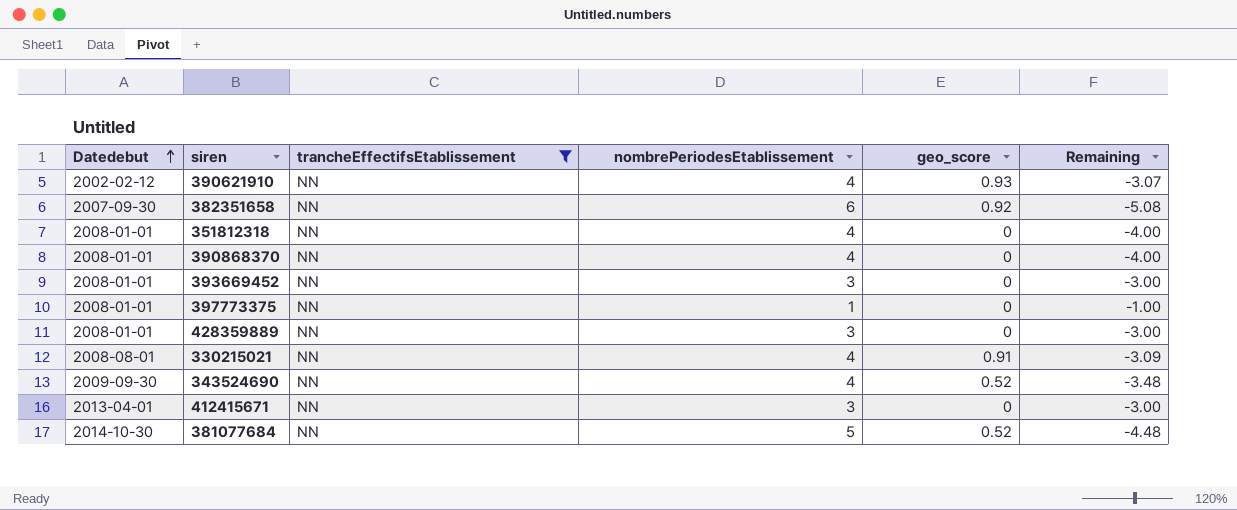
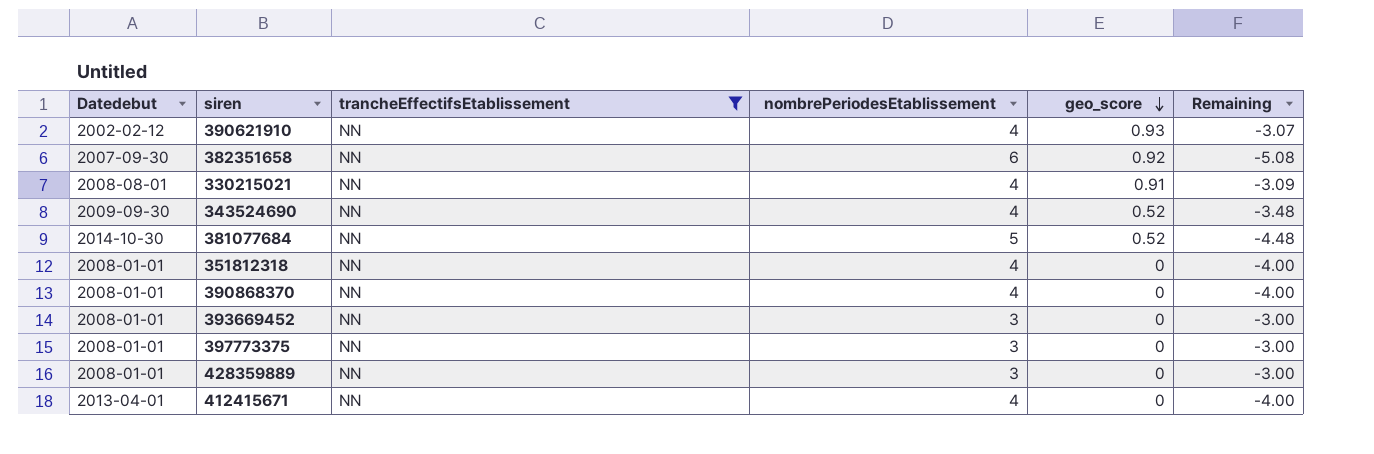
row order: Datedebut ascending -> geo_score descending
397773375 | nombrePeriodesEtablissement: 1 -> 3
397773375 | Remaining: -1.00 -> -3.00
412415671 | nombrePeriodesEtablissement: 3 -> 4
412415671 | Remaining: -3.00 -> -4.00

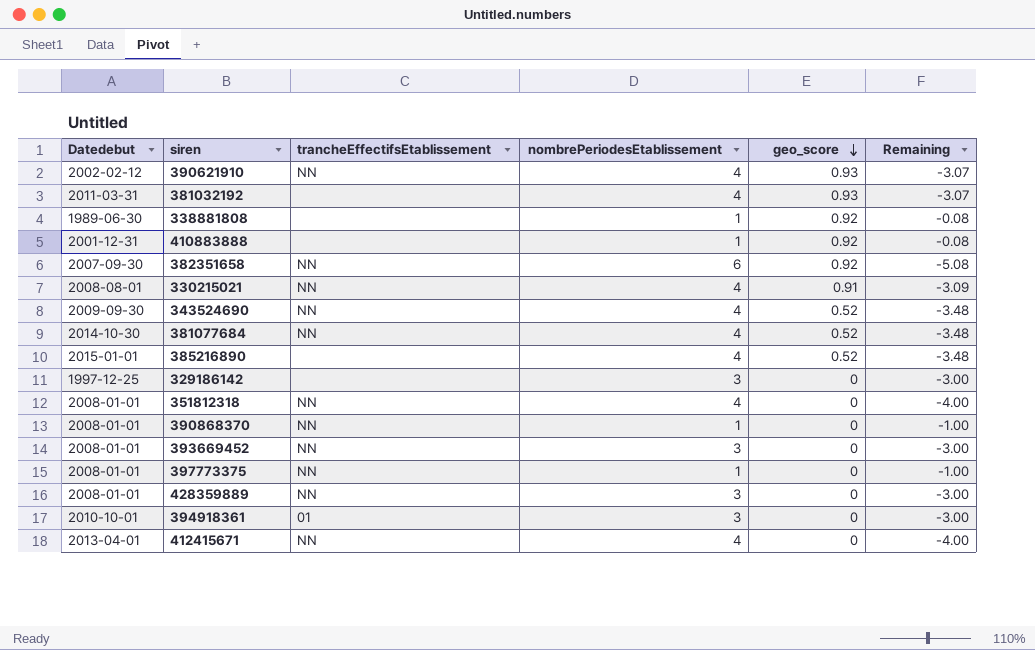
filter: trancheEffectifsEtablissement = NN -> none
381077684 | nombrePeriodesEtablissement: 5 -> 4
381077684 | Remaining: -4.48 -> -3.48
390868370 | nombrePeriodesEtablissement: 4 -> 1
390868370 | Remaining: -4.00 -> -1.00
397773375 | nombrePeriodesEtablissement: 3 -> 1
397773375 | Remaining: -3.00 -> -1.00

